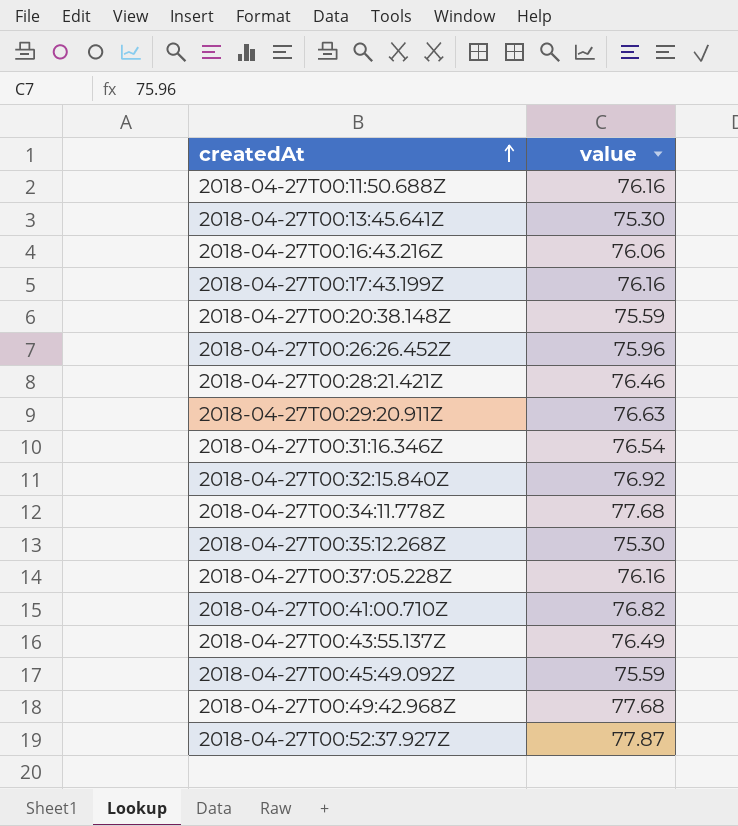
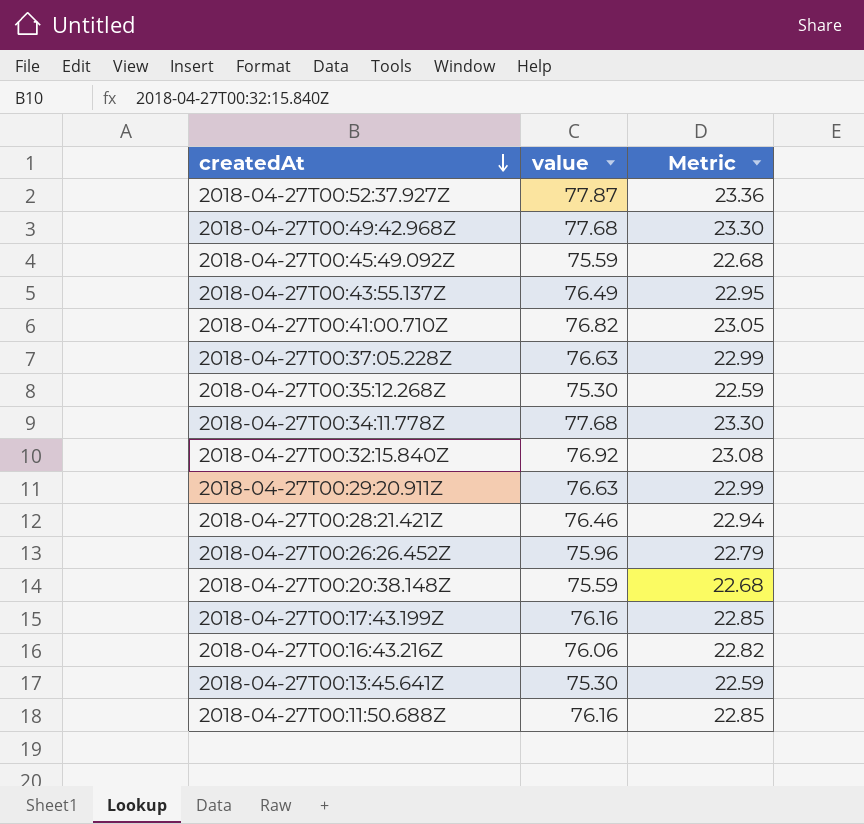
row order: createdAt ascending -> createdAt descending
column Metric | formula: none -> [value] * 0.3
row 2018-04-27T00:31:16.346Z: 76.54 -> none
2018-04-27T00:37:05.228Z | value: 76.16 -> 76.63

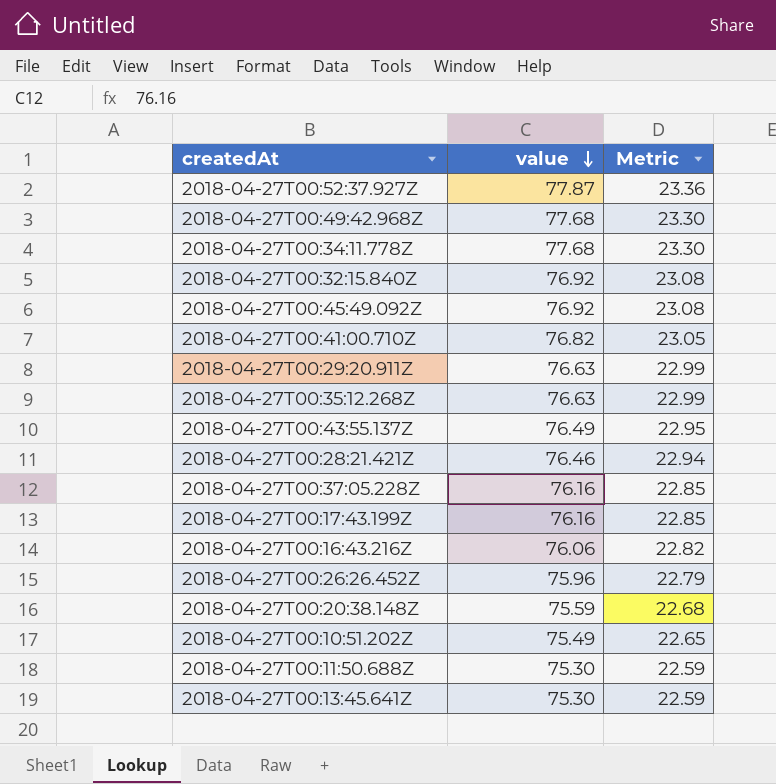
row order: createdAt descending -> value descending
2018-04-27T00:45:49.092Z | value: 75.59 -> 76.92
2018-04-27T00:45:49.092Z | Metric: 22.68 -> 23.08
2018-04-27T00:35:12.268Z | value: 75.30 -> 76.63
2018-04-27T00:35:12.268Z | Metric: 22.59 -> 22.99
2018-04-27T00:37:05.228Z | value: 76.63 -> 76.16
2018-04-27T00:37:05.228Z | Metric: 22.99 -> 22.85
row 2018-04-27T00:10:51.202Z: none -> 75.49 | 22.65
2018-04-27T00:11:50.688Z | value: 76.16 -> 75.30
2018-04-27T00:11:50.688Z | Metric: 22.85 -> 22.59

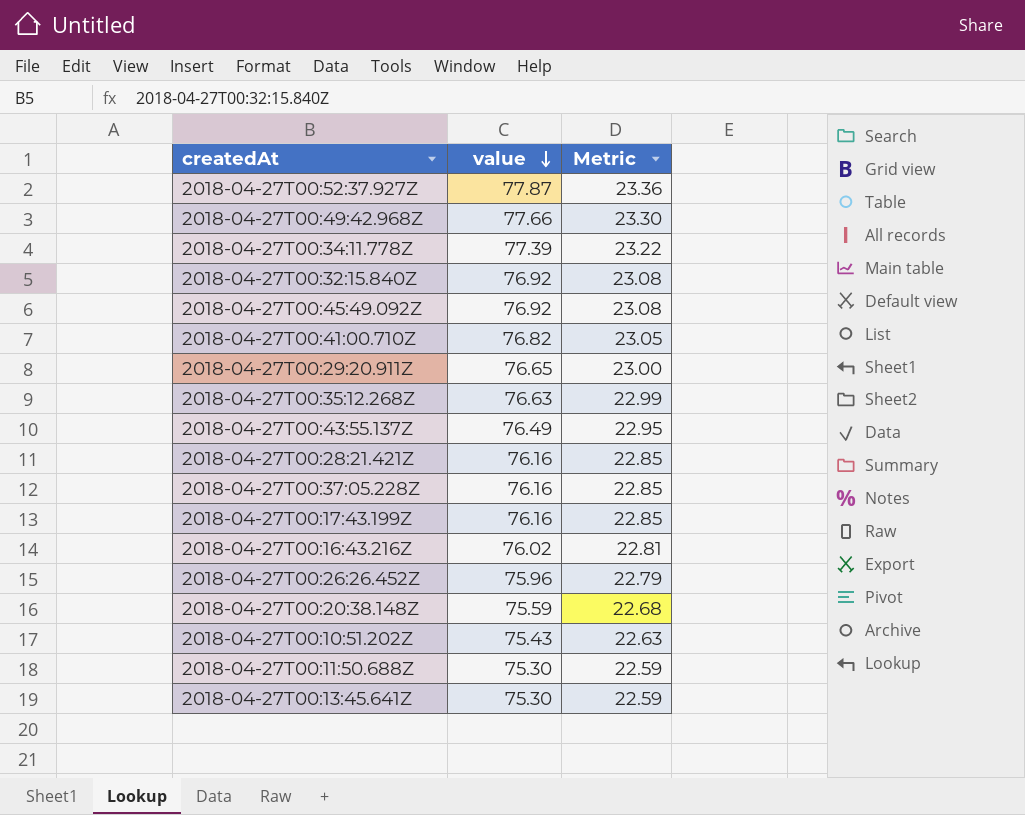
2018-04-27T00:49:42.968Z | value: 77.68 -> 77.66
2018-04-27T00:34:11.778Z | value: 77.68 -> 77.39
2018-04-27T00:34:11.778Z | Metric: 23.30 -> 23.22
2018-04-27T00:29:20.911Z | value: 76.63 -> 76.65
2018-04-27T00:29:20.911Z | Metric: 22.99 -> 23.00
2018-04-27T00:28:21.421Z | value: 76.46 -> 76.16
2018-04-27T00:28:21.421Z | Metric: 22.94 -> 22.85
2018-04-27T00:16:43.216Z | value: 76.06 -> 76.02
2018-04-27T00:16:43.216Z | Metric: 22.82 -> 22.81
2018-04-27T00:10:51.202Z | value: 75.49 -> 75.43
2018-04-27T00:10:51.202Z | Metric: 22.65 -> 22.63

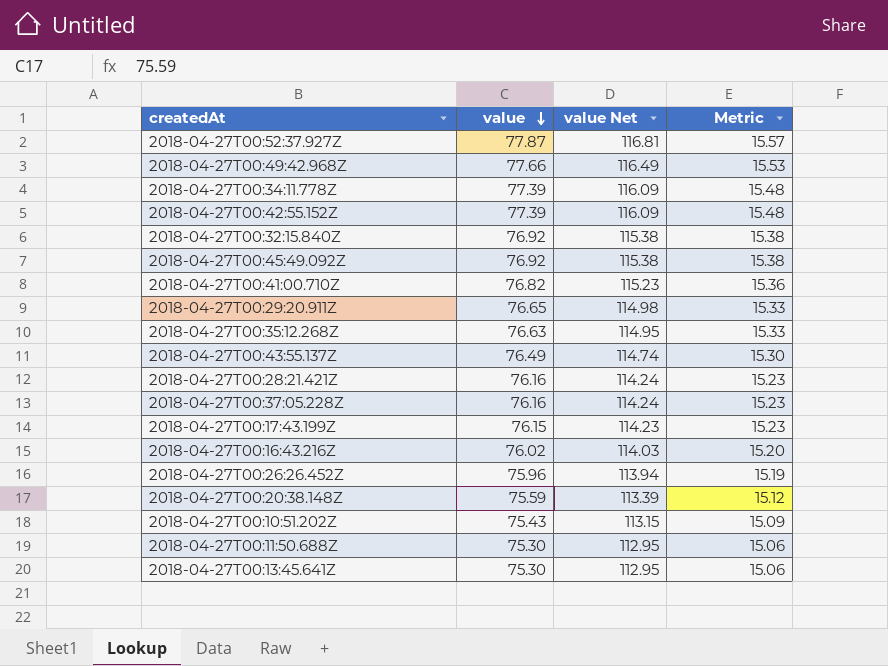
column value Net | formula: none -> [value] * 1.5
column Metric | formula: [value] * 0.3 -> [value] * 0.2
row 2018-04-27T00:42:55.152Z: none -> 77.39 | 116.09 | 15.48
2018-04-27T00:17:43.199Z | value: 76.16 -> 76.15

